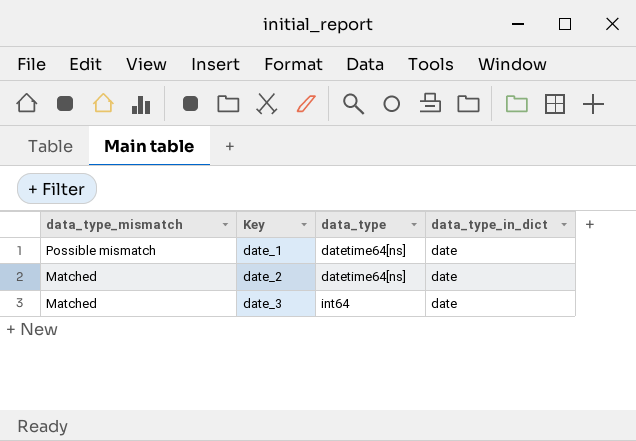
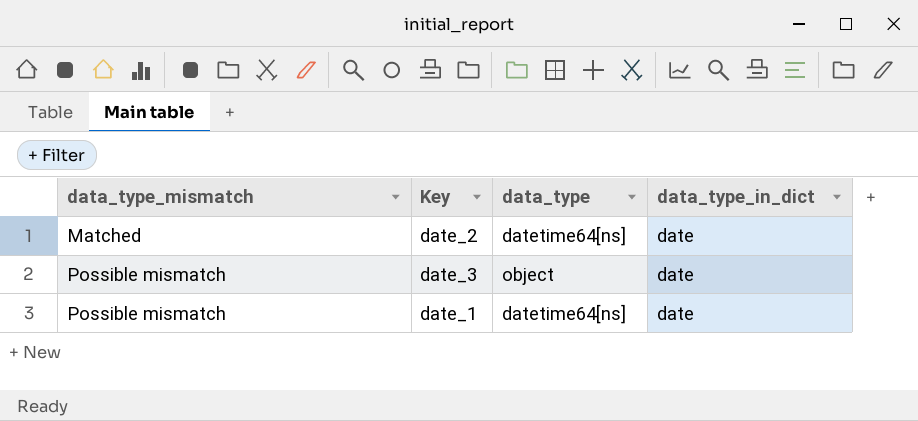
row order: data_type_mismatch descending -> data_type_mismatch ascending
date_3 | data_type_mismatch: Matched -> Possible mismatch
date_3 | data_type: int64 -> object

